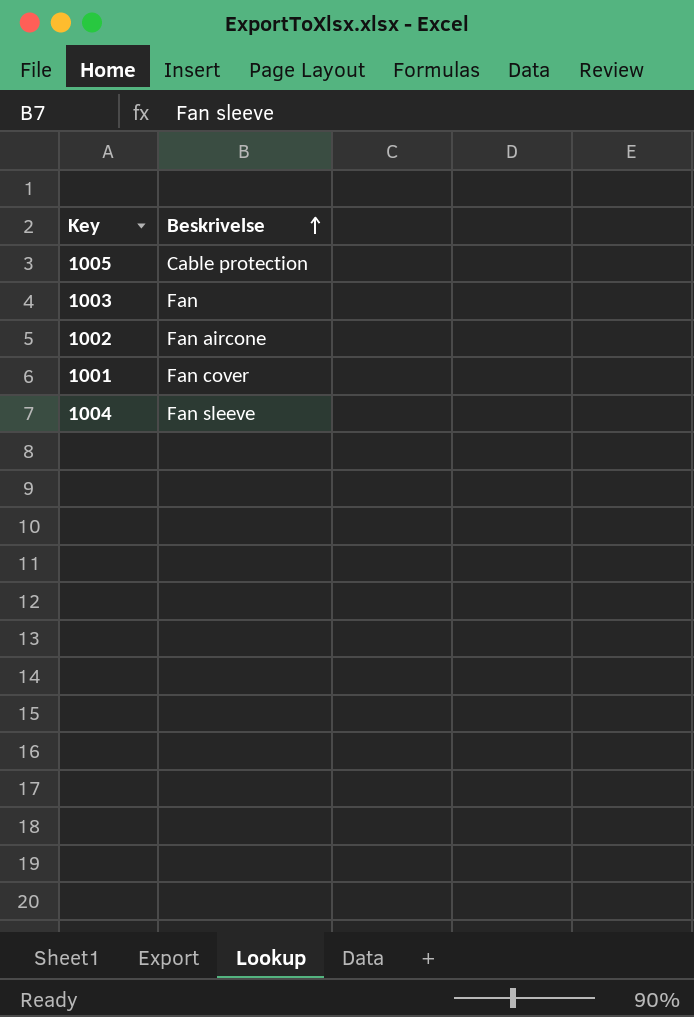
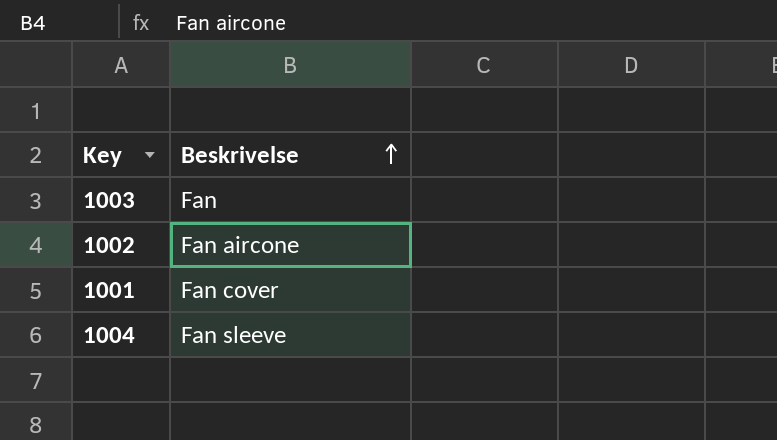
row 1005: Cable protection -> none

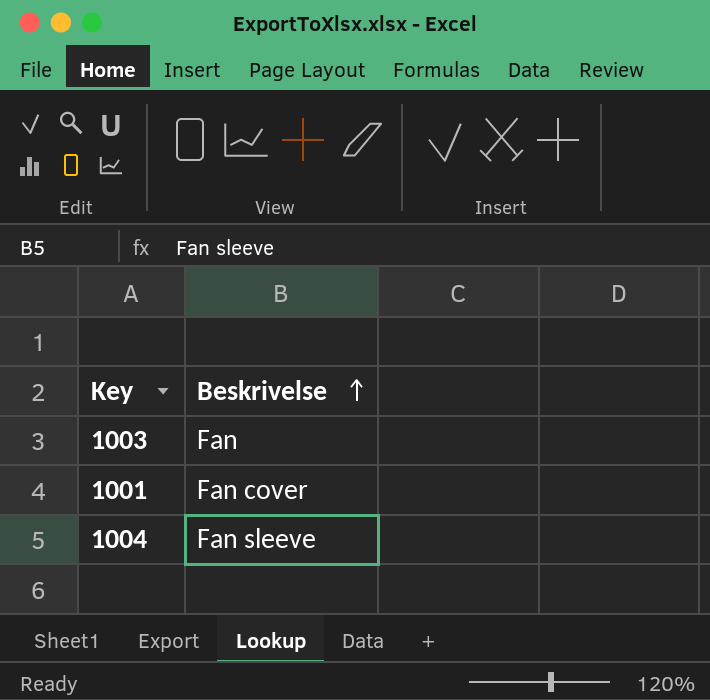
row 1002: Fan aircone -> none

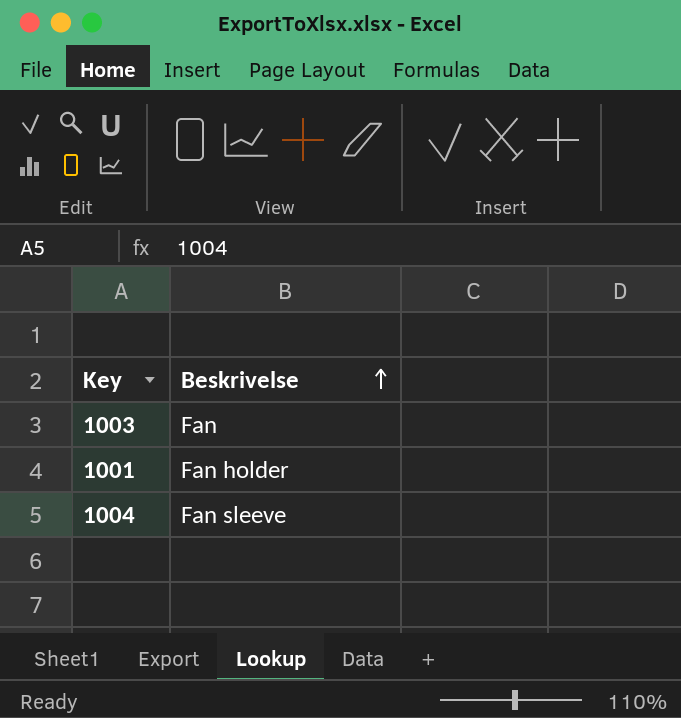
1001 | Beskrivelse: Fan cover -> Fan holder

